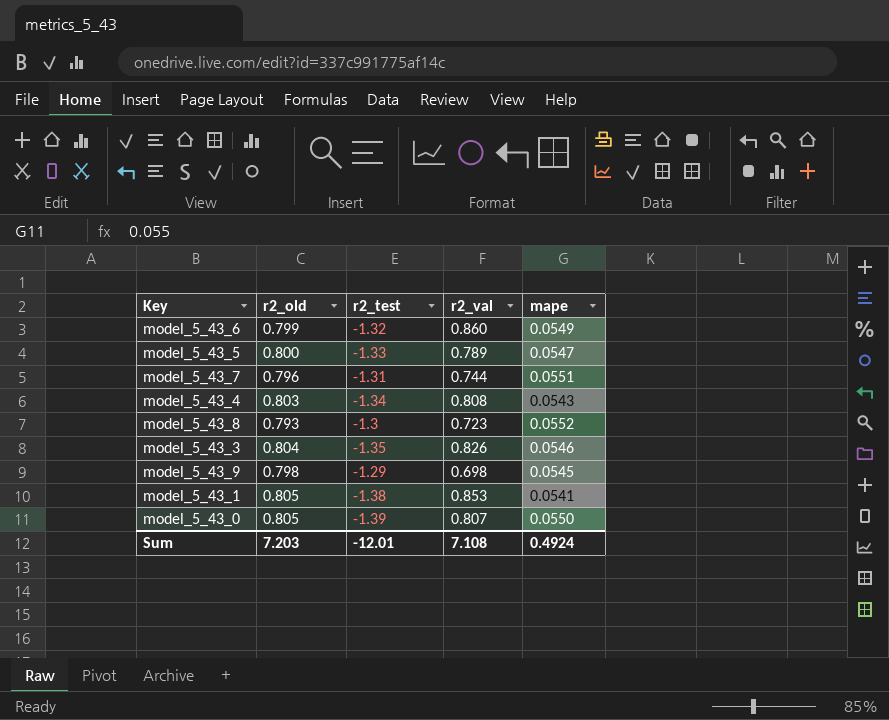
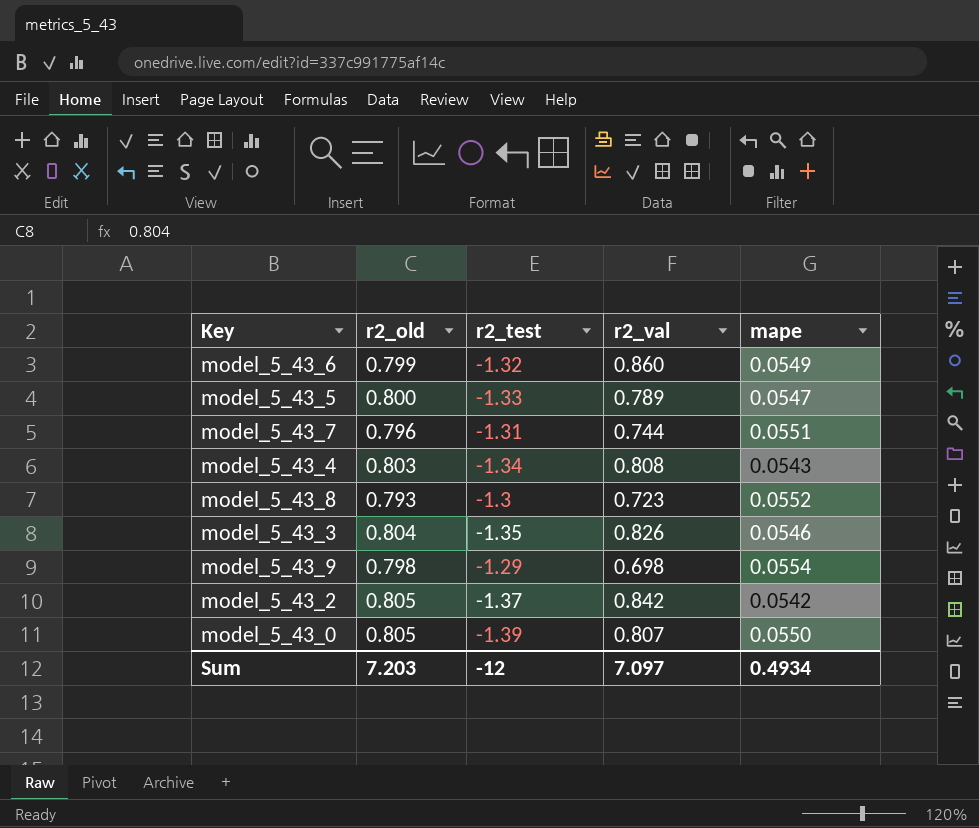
row model_5_43_1: 0.805 | -1.38 | 0.853 | 0.0541 -> none
model_5_43_9 | mape: 0.0545 -> 0.0554
row model_5_43_2: none -> 0.805 | -1.37 | 0.842 | 0.0542
Sum | r2_test: -12.01 -> -12
Sum | r2_val: 7.108 -> 7.097
Sum | mape: 0.4924 -> 0.4934

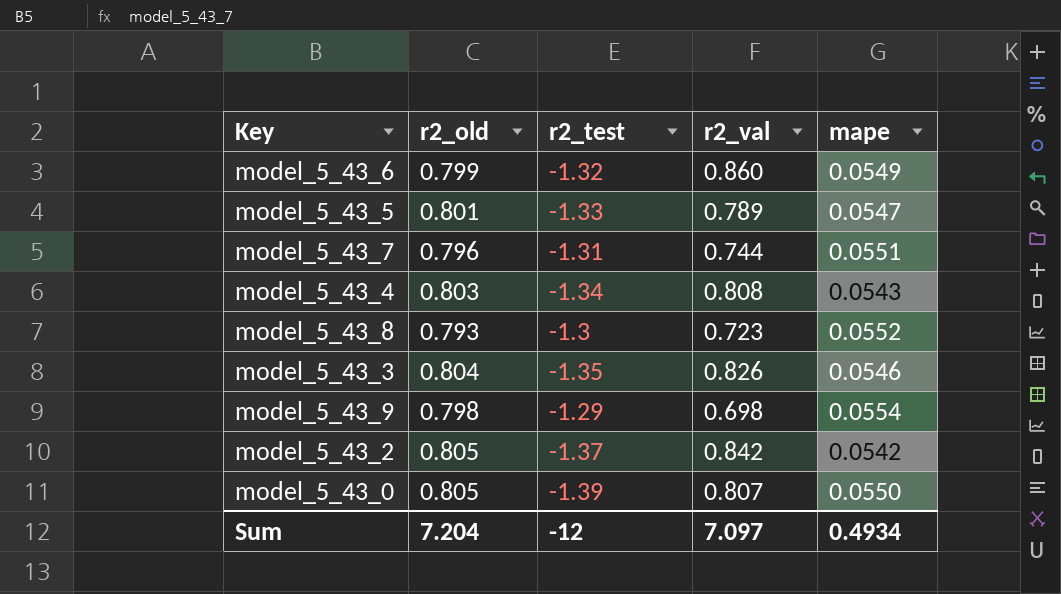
model_5_43_5 | r2_old: 0.800 -> 0.801
Sum | r2_old: 7.203 -> 7.204

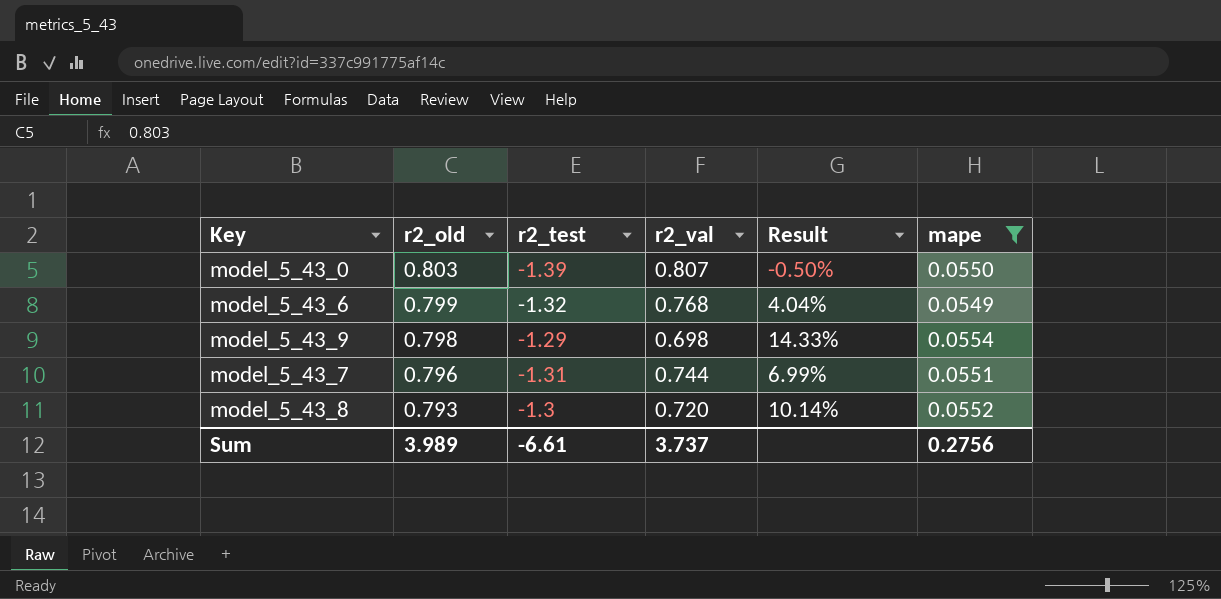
filter: none -> mape >= 0.0549
row order: none -> r2_old descending
column Result | formula: none -> ([r2_old] - [r2_val]) / [r2_val]
model_5_43_0 | r2_old: 0.805 -> 0.803
model_5_43_6 | r2_val: 0.860 -> 0.768
model_5_43_8 | r2_val: 0.723 -> 0.720
Sum | r2_old: 7.204 -> 3.989
Sum | r2_test: -12 -> -6.61
Sum | r2_val: 7.097 -> 3.737
Sum | mape: 0.4934 -> 0.2756

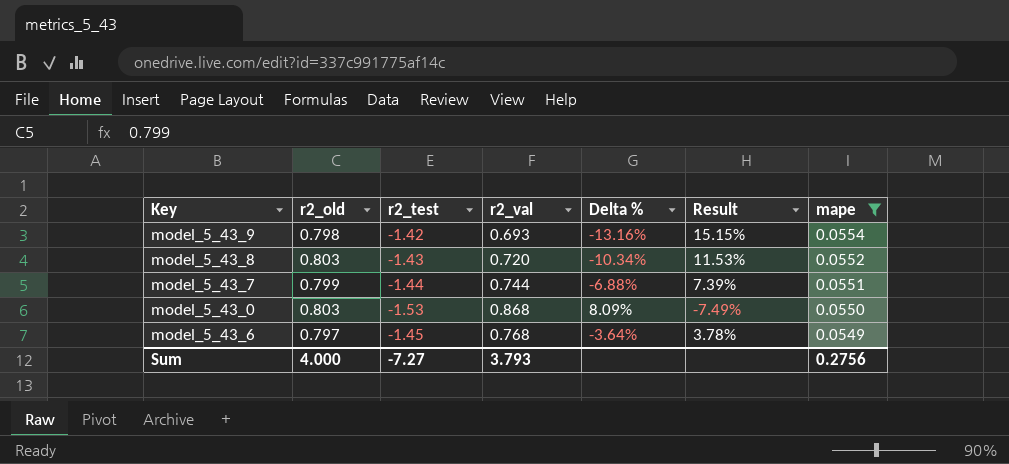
row order: r2_old descending -> mape descending
column Delta % | formula: none -> ([r2_val] - [r2_old]) / [r2_old]
model_5_43_9 | r2_test: -1.29 -> -1.42
model_5_43_9 | r2_val: 0.698 -> 0.693
model_5_43_9 | Result: 14.33% -> 15.15%
model_5_43_8 | r2_old: 0.793 -> 0.803
model_5_43_8 | r2_test: -1.3 -> -1.43
model_5_43_8 | Result: 10.14% -> 11.53%
model_5_43_7 | r2_old: 0.796 -> 0.799
model_5_43_7 | r2_test: -1.31 -> -1.44
model_5_43_7 | Result: 6.99% -> 7.39%
model_5_43_0 | r2_test: -1.39 -> -1.53
model_5_43_0 | r2_val: 0.807 -> 0.868
model_5_43_0 | Result: -0.50% -> -7.49%
model_5_43_6 | r2_old: 0.799 -> 0.797
model_5_43_6 | r2_test: -1.32 -> -1.45
model_5_43_6 | Result: 4.04% -> 3.78%
Sum | r2_old: 3.989 -> 4.000
Sum | r2_test: -6.61 -> -7.27
Sum | r2_val: 3.737 -> 3.793

